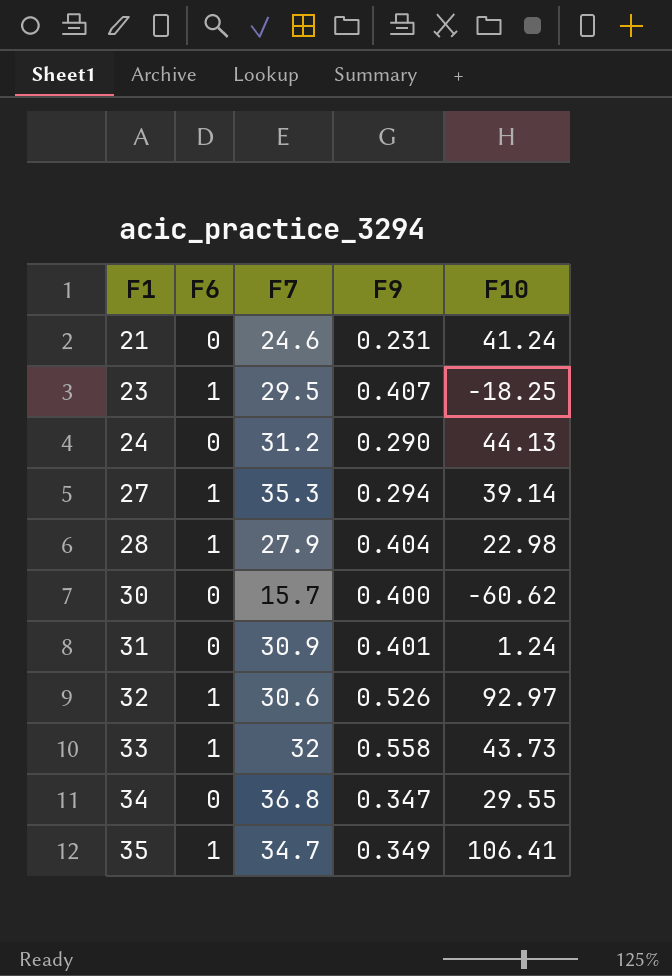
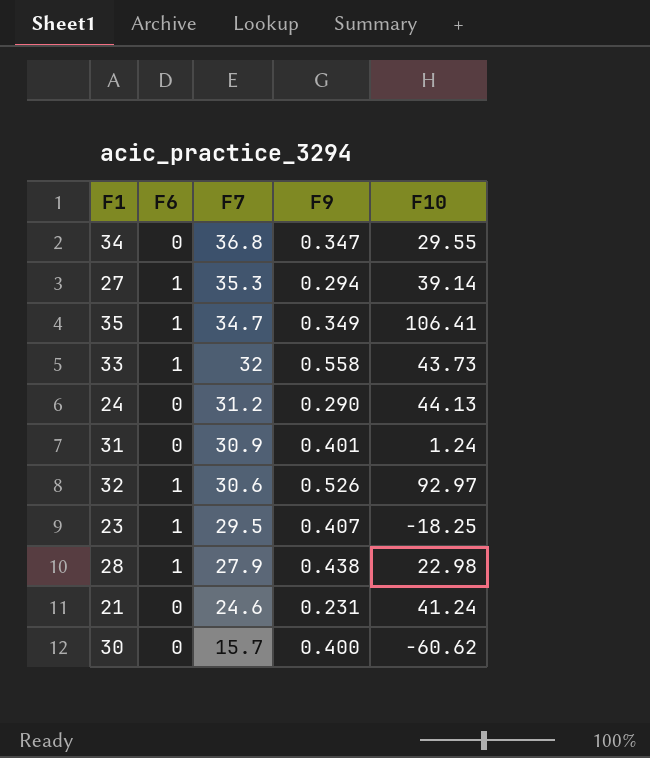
row order: F1 ascending -> F7 descending
28 | F9: 0.404 -> 0.438

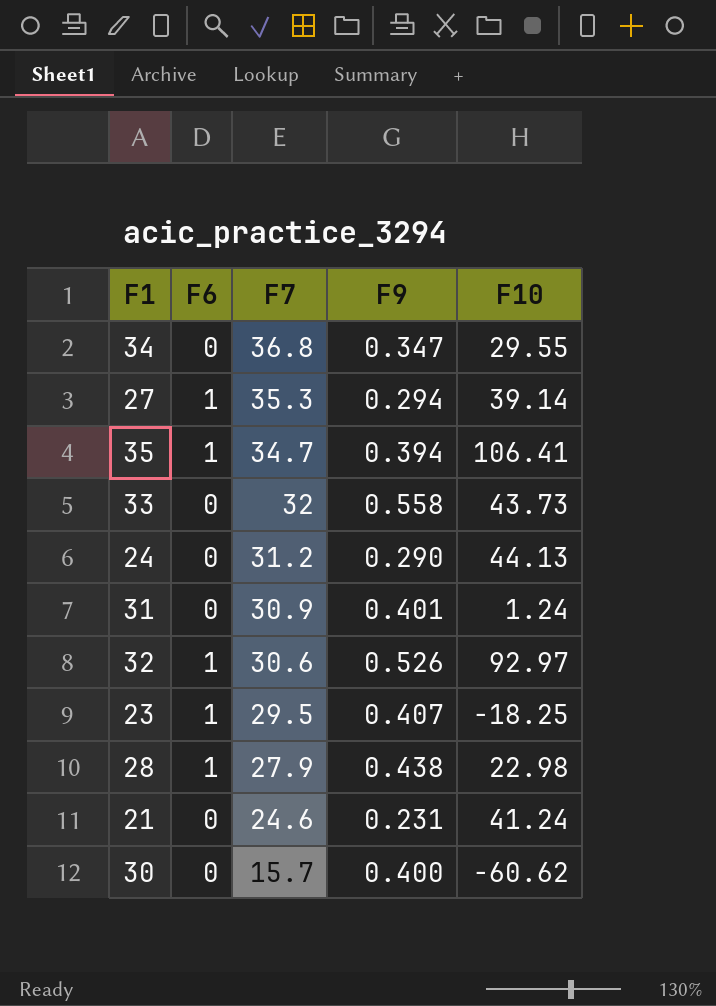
35 | F9: 0.349 -> 0.394
33 | F6: 1 -> 0

